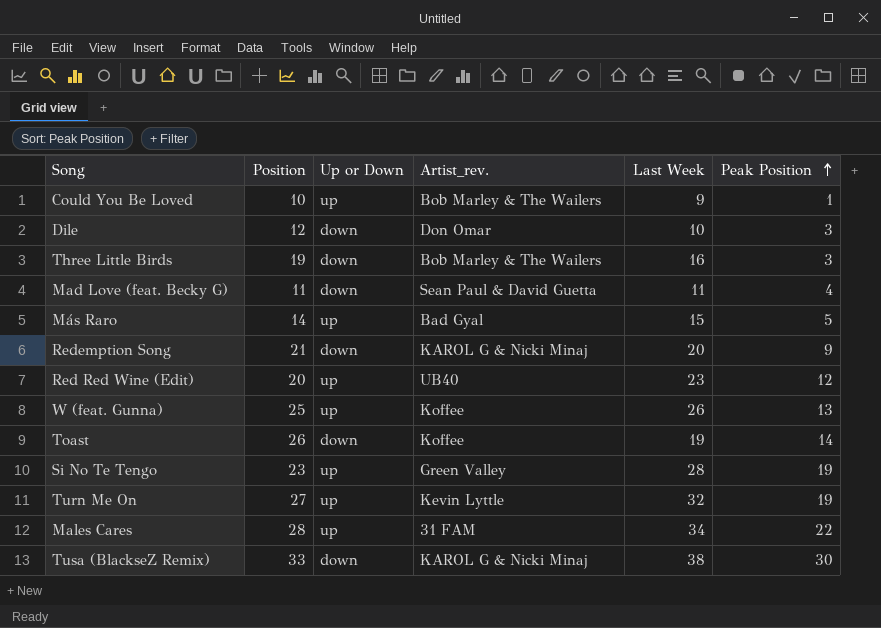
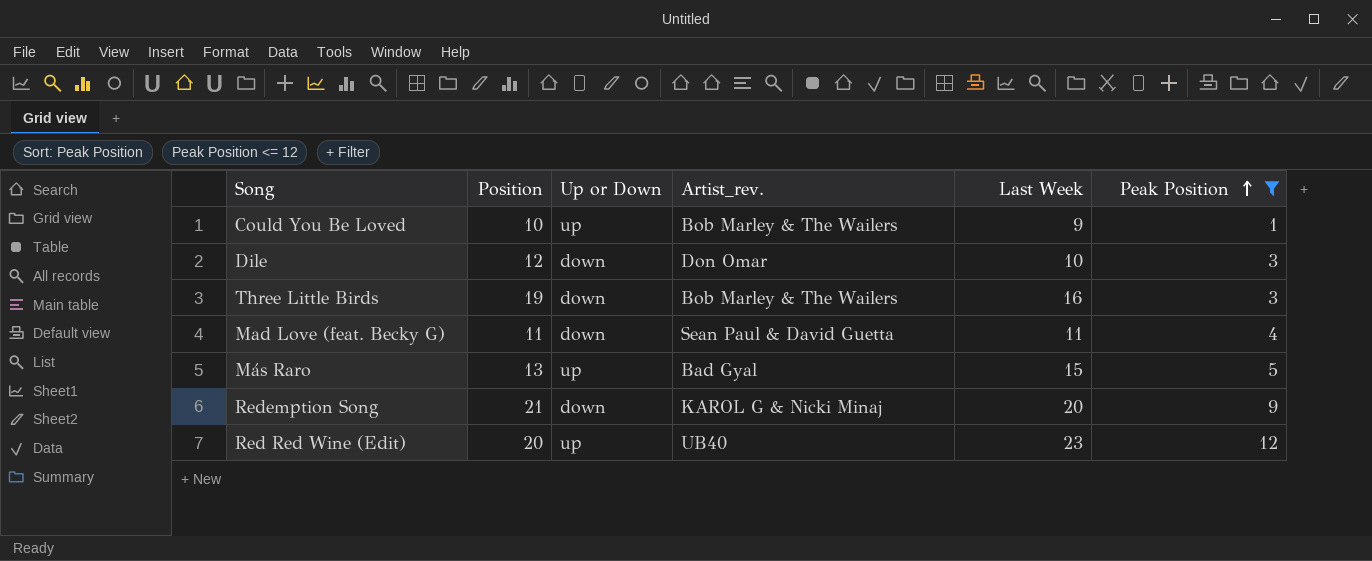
filter: none -> Peak Position <= 12
Más Raro | Position: 14 -> 13

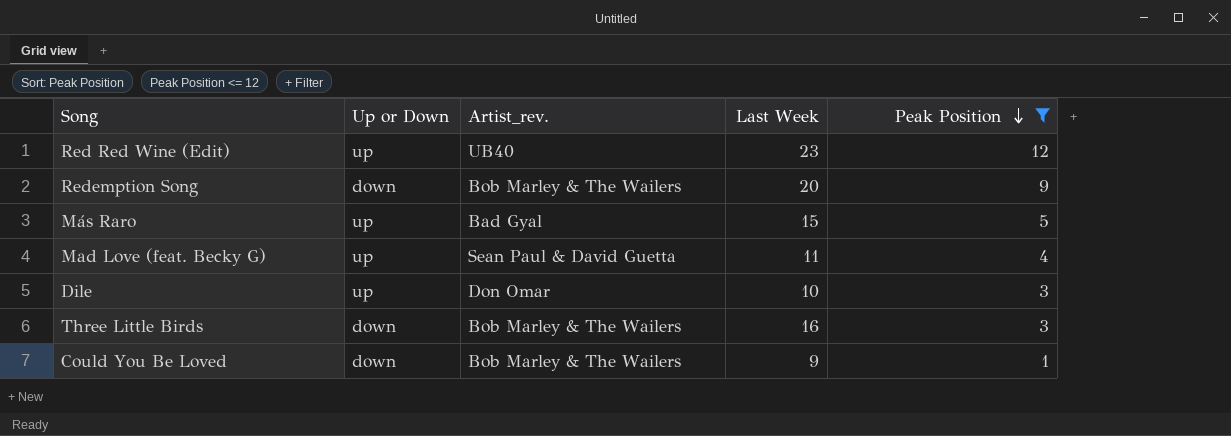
row order: Peak Position ascending -> Peak Position descending
column Position | position: 2 -> none
Redemption Song | Artist_rev.: KAROL G & Nicki Minaj -> Bob Marley & The Wailers
Mad Love (feat. Becky G) | Up or Down: down -> up
Dile | Up or Down: down -> up
Could You Be Loved | Up or Down: up -> down

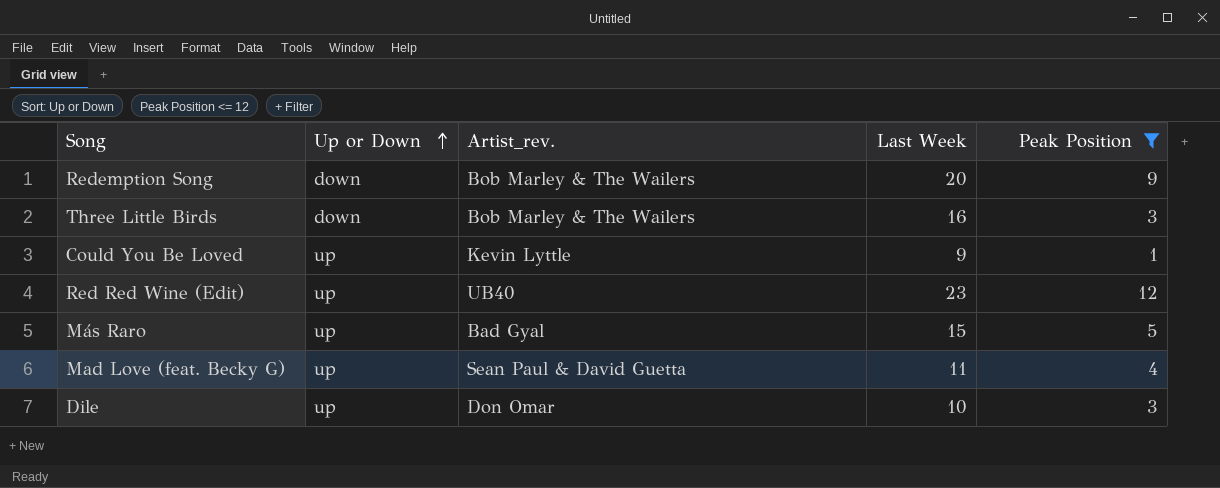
row order: Peak Position descending -> Up or Down ascending
Could You Be Loved | Up or Down: down -> up
Could You Be Loved | Artist_rev.: Bob Marley & The Wailers -> Kevin Lyttle

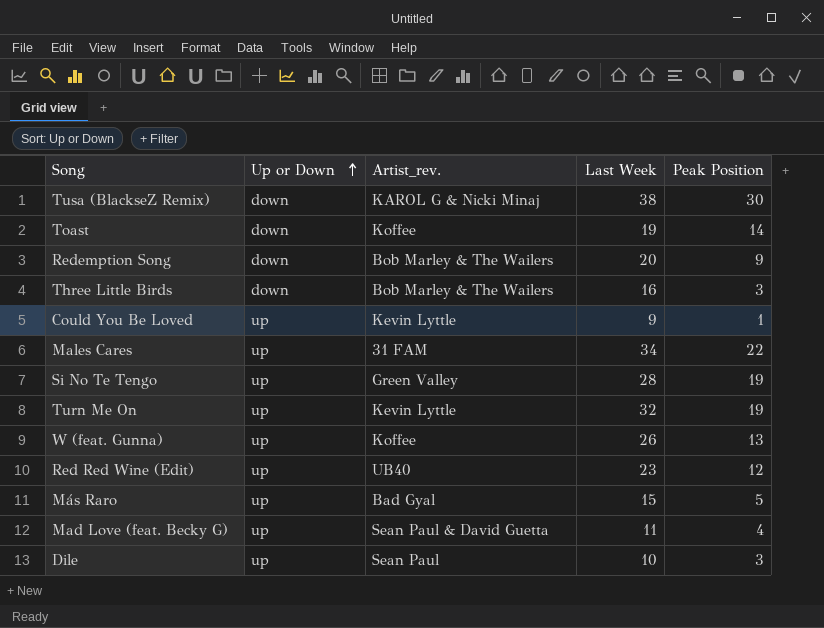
filter: Peak Position <= 12 -> none
Dile | Artist_rev.: Don Omar -> Sean Paul

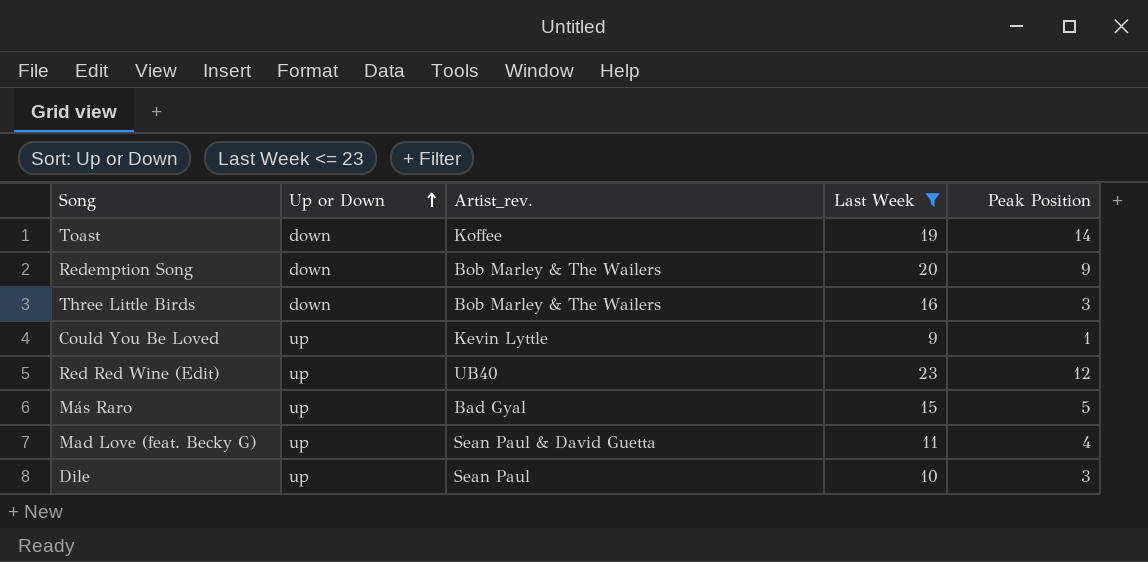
filter: none -> Last Week <= 23

